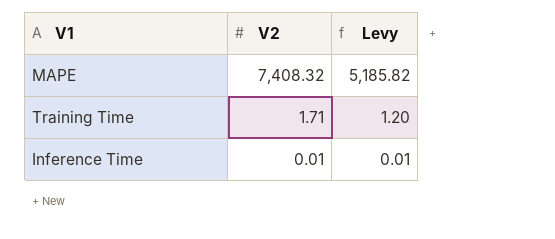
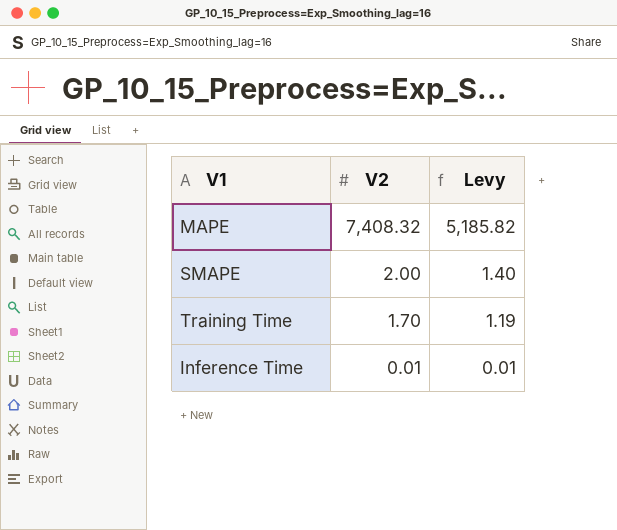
row SMAPE: none -> 2.00 | 1.40
Training Time | V2: 1.71 -> 1.70
Training Time | Levy: 1.20 -> 1.19

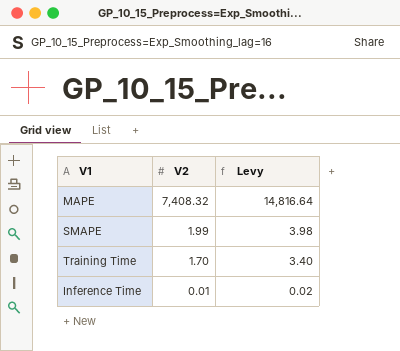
column Levy | formula: [V2] * 0.7 -> [V2] * 2
SMAPE | V2: 2.00 -> 1.99

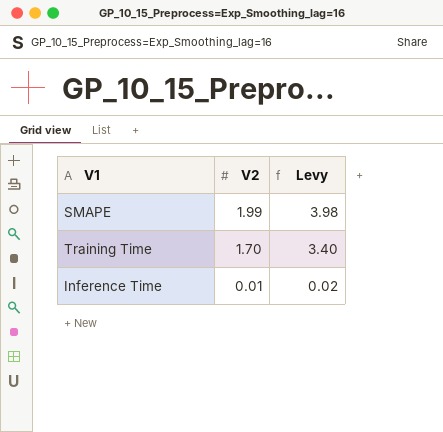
row MAPE: 7,408.32 | 14,816.64 -> none

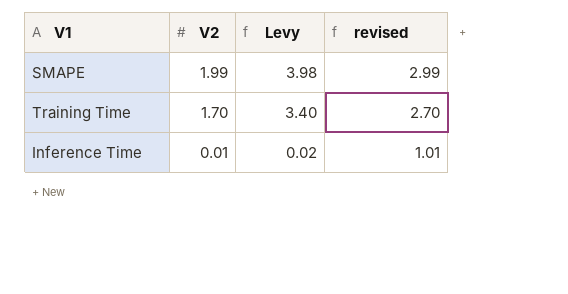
column revised | formula: none -> [V2] + 1

